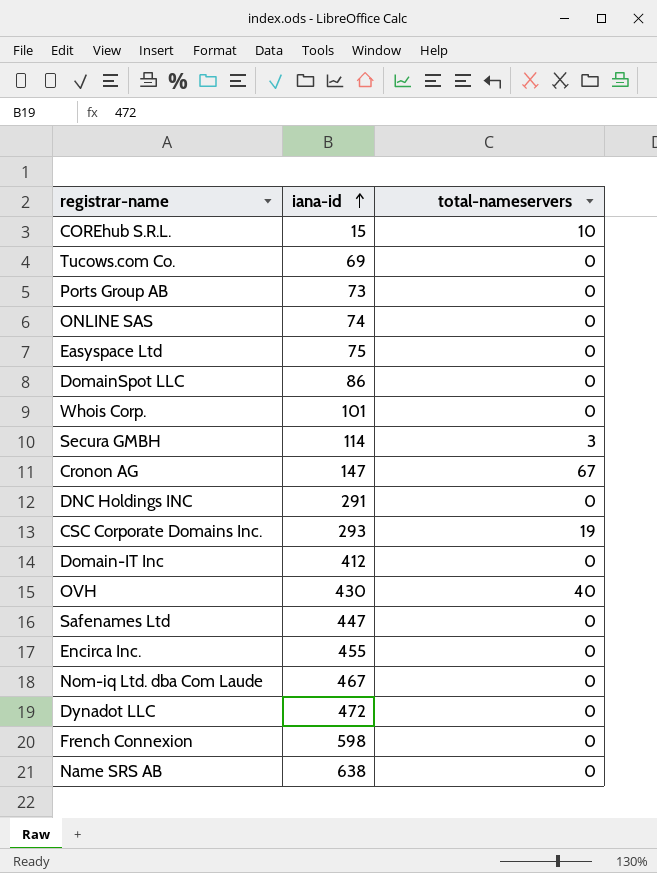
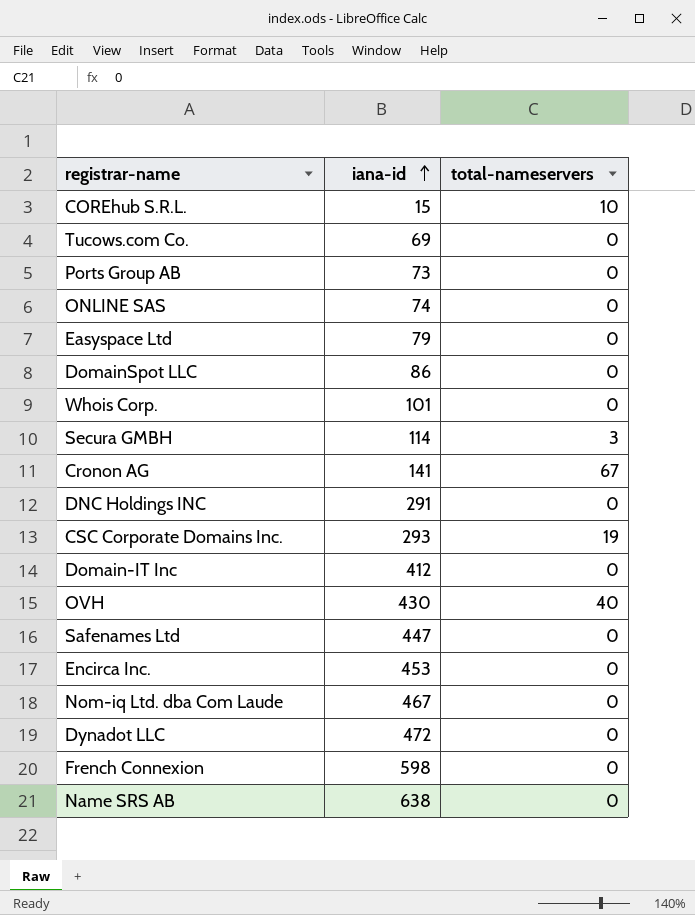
Easyspace Ltd | iana-id: 75 -> 79
Cronon AG | iana-id: 147 -> 141
Encirca Inc. | iana-id: 455 -> 453

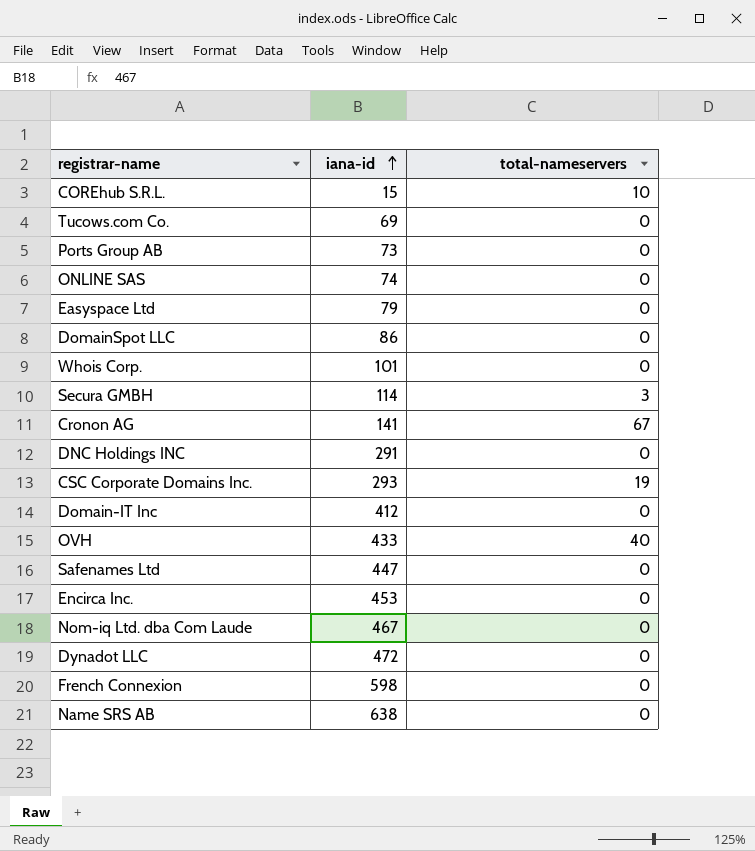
OVH | iana-id: 430 -> 433

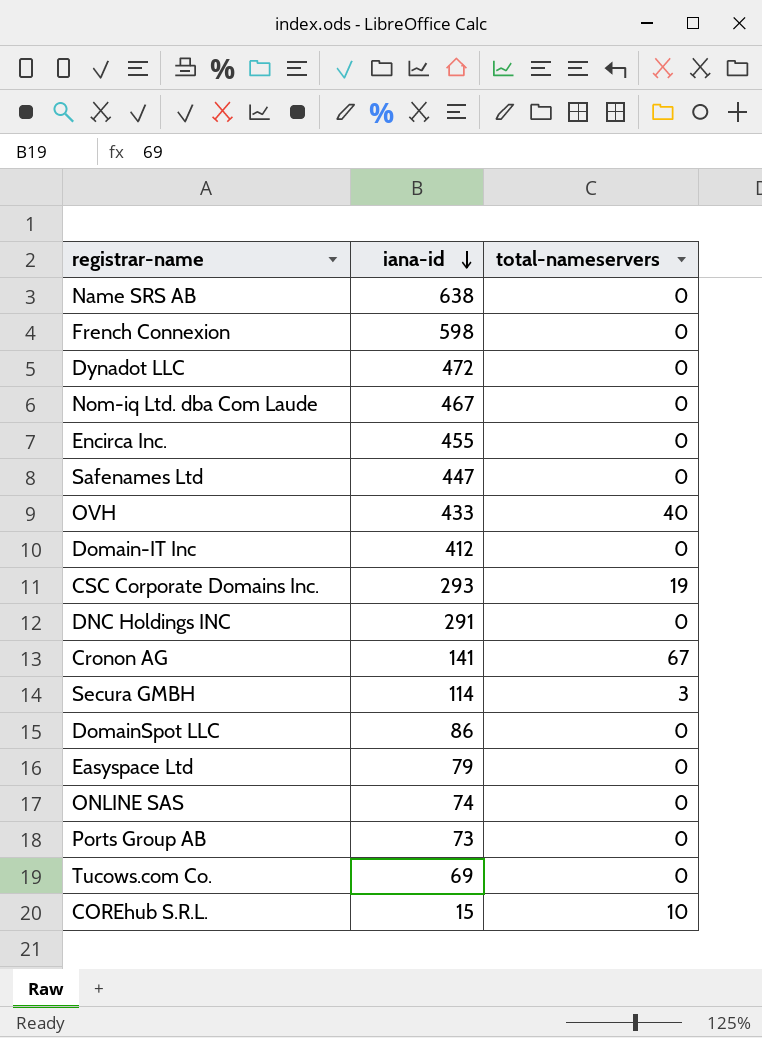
row order: iana-id ascending -> iana-id descending
row Whois Corp.: 101 | 0 -> none
Encirca Inc. | iana-id: 453 -> 455

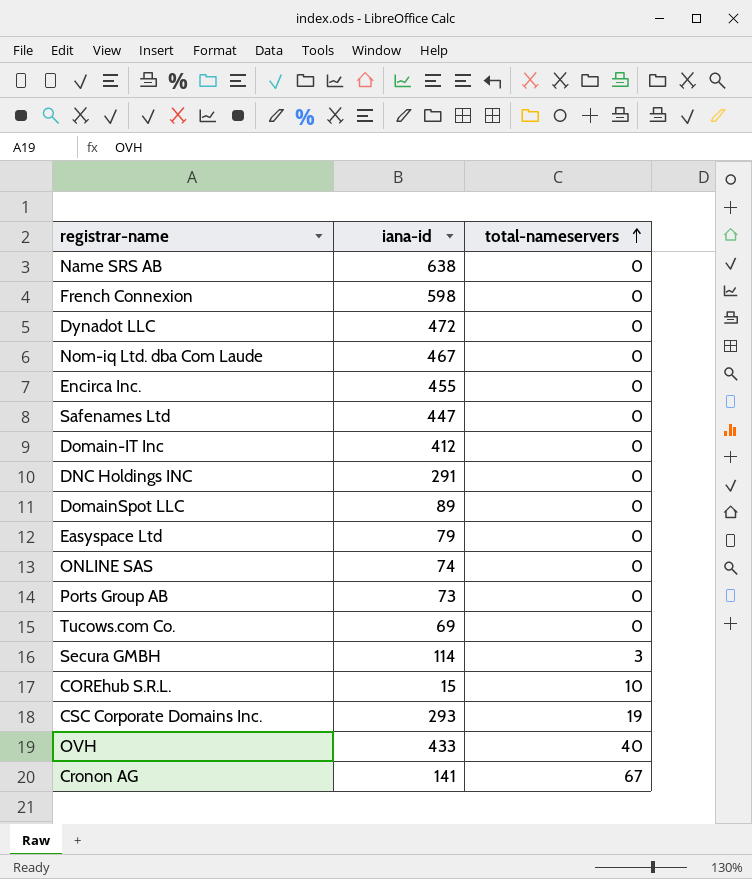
row order: iana-id descending -> total-nameservers ascending
DomainSpot LLC | iana-id: 86 -> 89

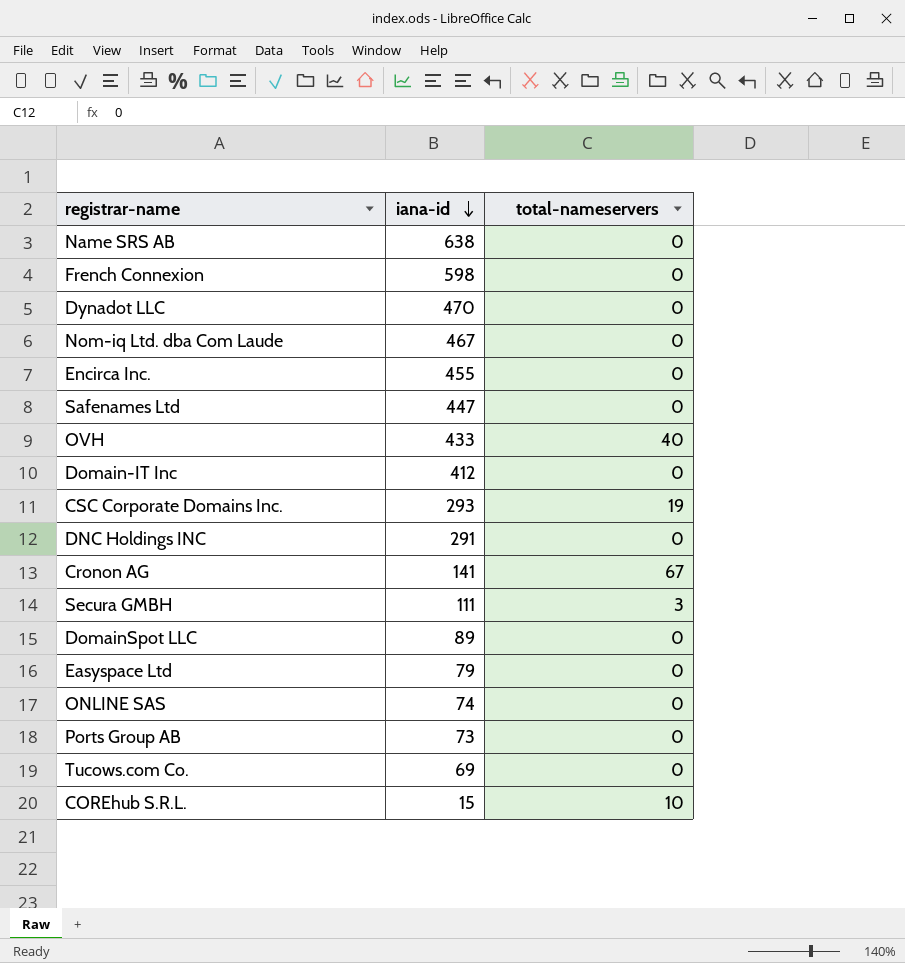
row order: total-nameservers ascending -> iana-id descending
Dynadot LLC | iana-id: 472 -> 470
Secura GMBH | iana-id: 114 -> 111

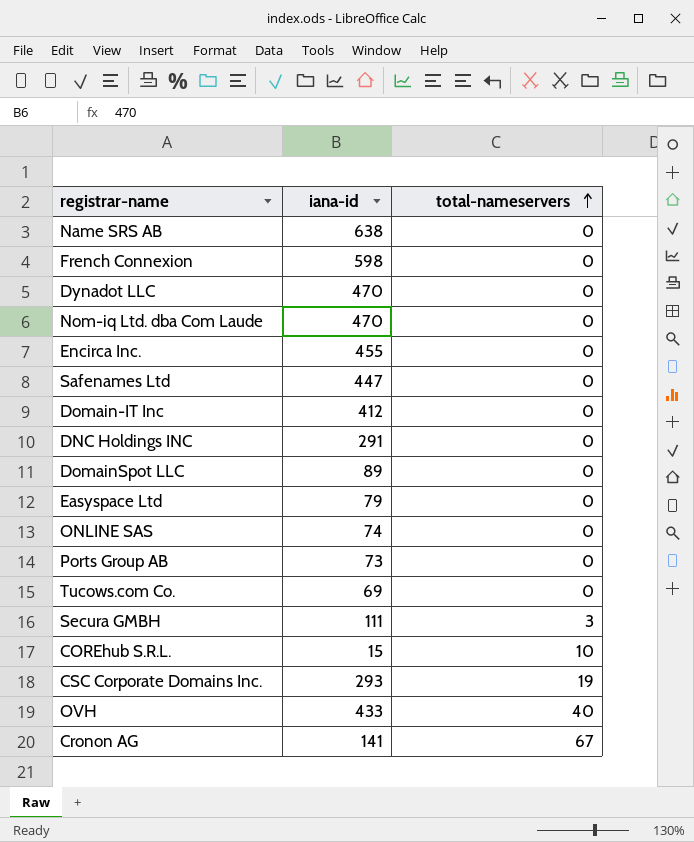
row order: iana-id descending -> total-nameservers ascending
Nom-iq Ltd. dba Com Laude | iana-id: 467 -> 470

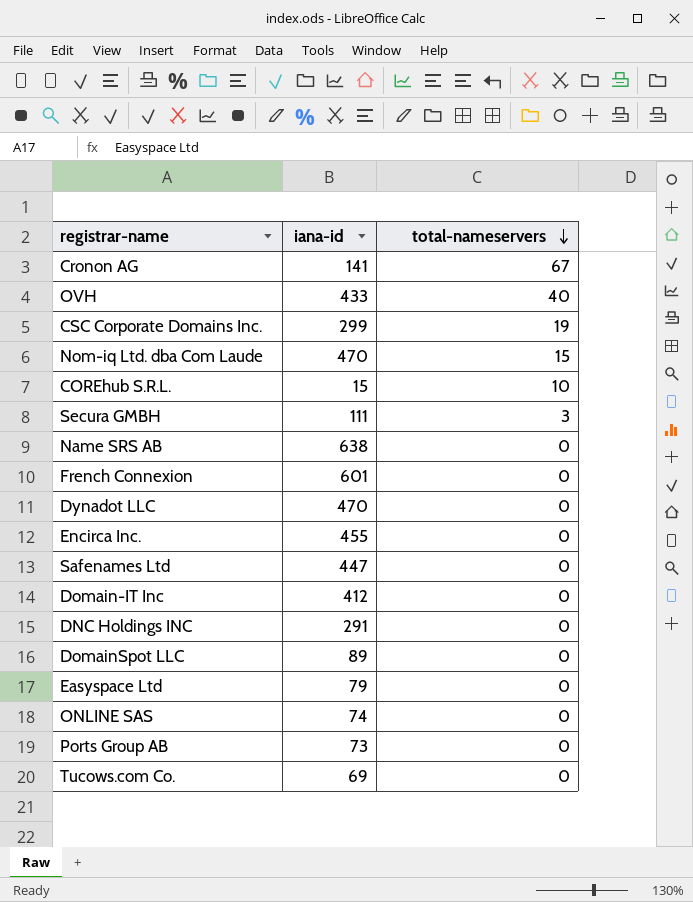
row order: total-nameservers ascending -> total-nameservers descending
CSC Corporate Domains Inc. | iana-id: 293 -> 299
Nom-iq Ltd. dba Com Laude | total-nameservers: 0 -> 15
French Connexion | iana-id: 598 -> 601

